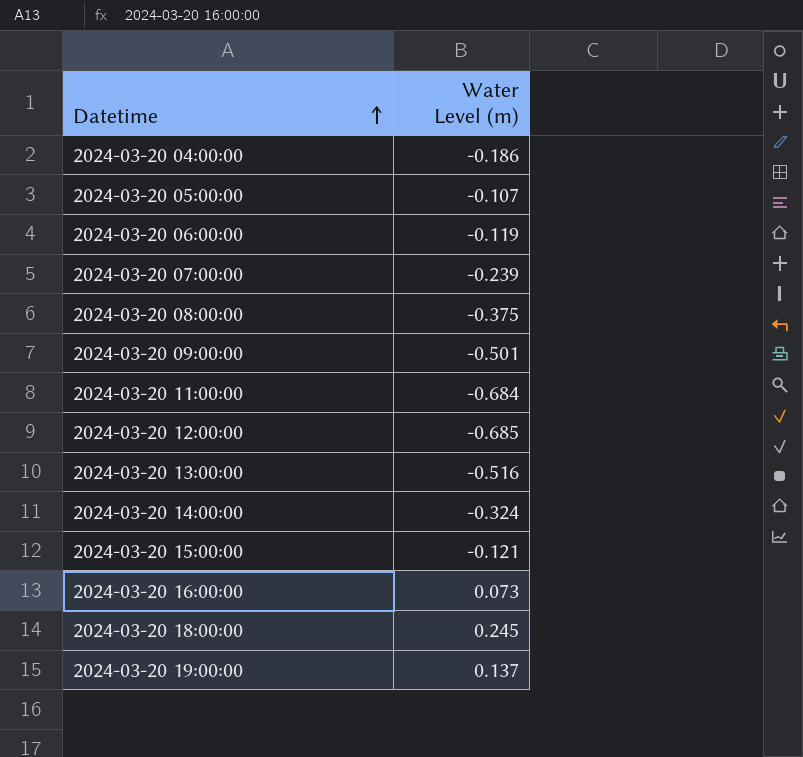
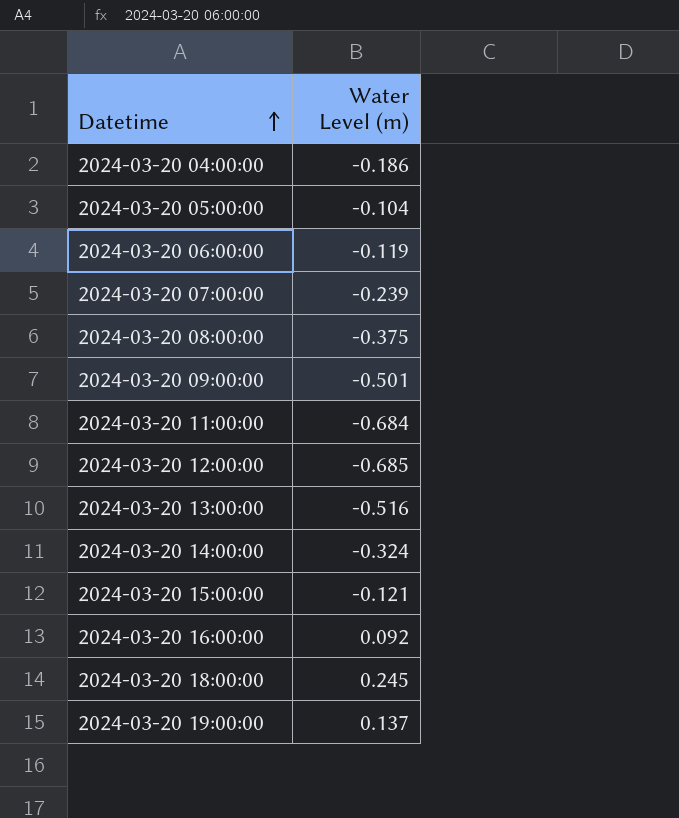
2024-03-20 05:00:00 | Water Level (m): -0.107 -> -0.104
2024-03-20 16:00:00 | Water Level (m): 0.073 -> 0.092

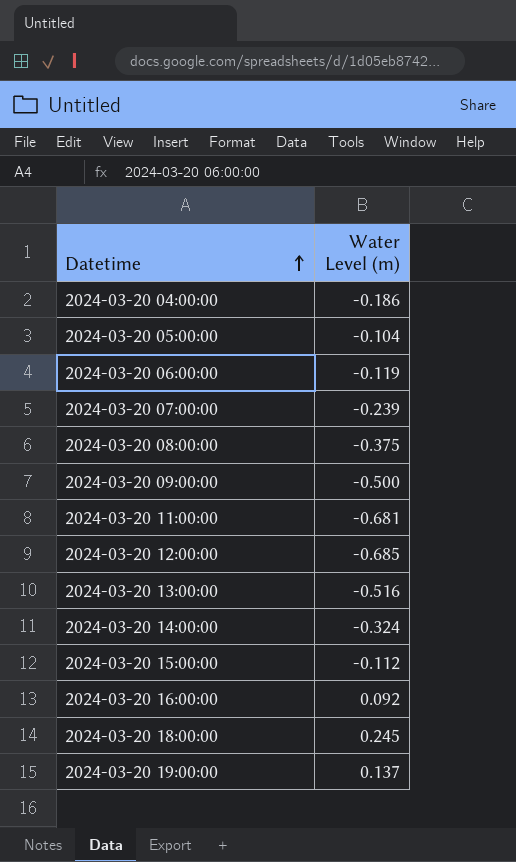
2024-03-20 09:00:00 | Water Level (m): -0.501 -> -0.500
2024-03-20 11:00:00 | Water Level (m): -0.684 -> -0.681
2024-03-20 15:00:00 | Water Level (m): -0.121 -> -0.112

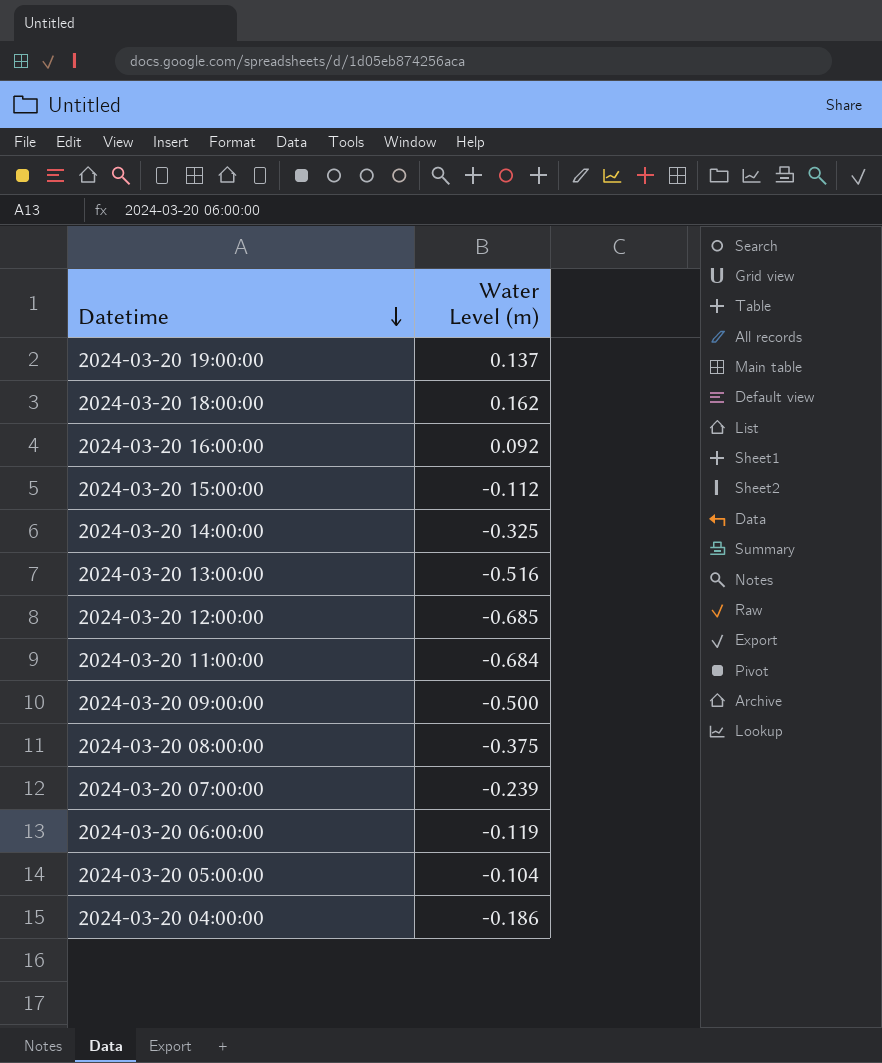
row order: Datetime ascending -> Datetime descending
2024-03-20 18:00:00 | Water Level (m): 0.245 -> 0.162
2024-03-20 14:00:00 | Water Level (m): -0.324 -> -0.325
2024-03-20 11:00:00 | Water Level (m): -0.681 -> -0.684

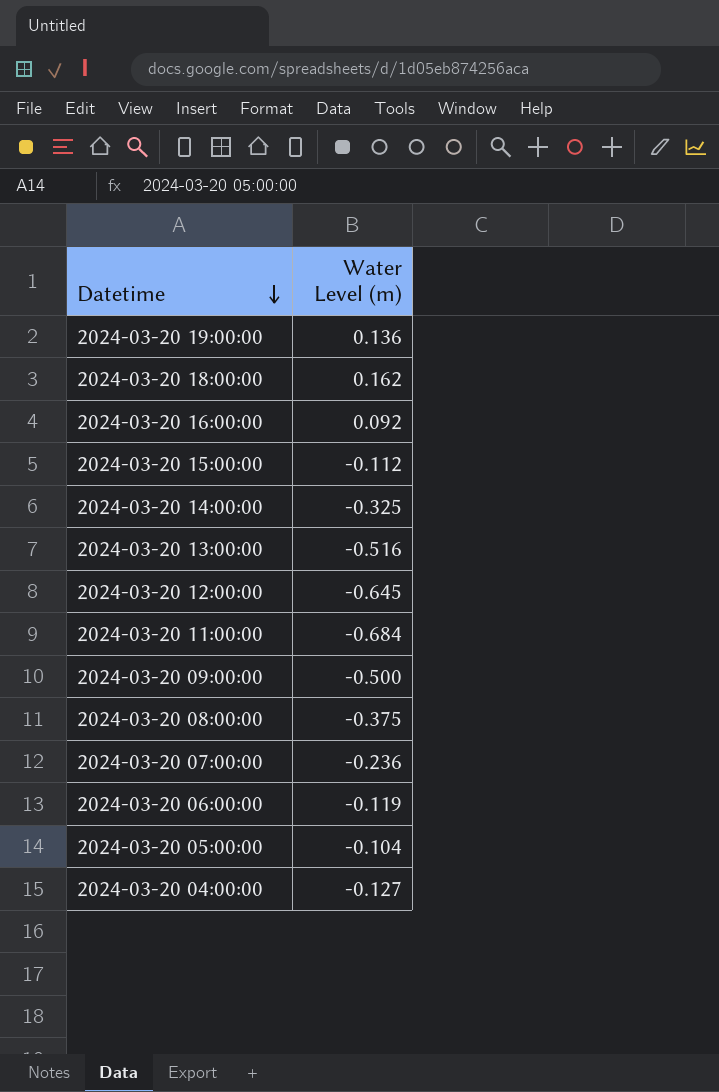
2024-03-20 19:00:00 | Water Level (m): 0.137 -> 0.136
2024-03-20 12:00:00 | Water Level (m): -0.685 -> -0.645
2024-03-20 07:00:00 | Water Level (m): -0.239 -> -0.236
2024-03-20 04:00:00 | Water Level (m): -0.186 -> -0.127

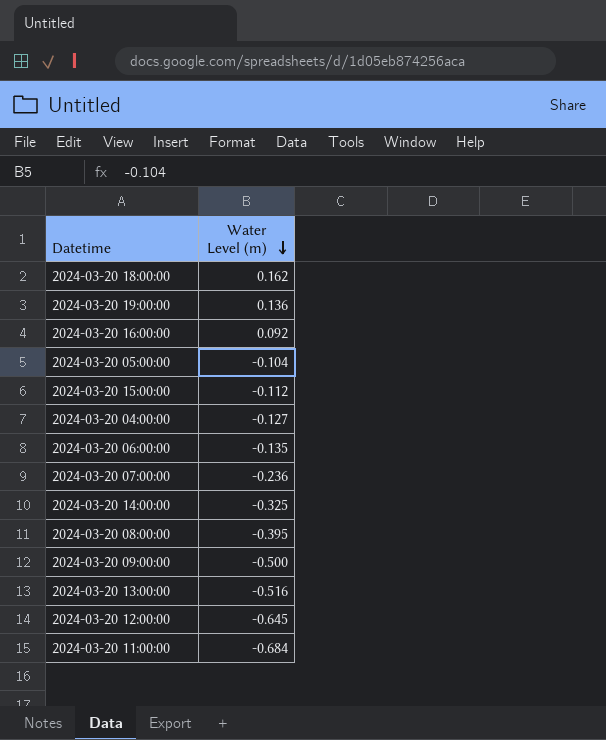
row order: Datetime descending -> Water Level (m) descending
2024-03-20 06:00:00 | Water Level (m): -0.119 -> -0.135
2024-03-20 08:00:00 | Water Level (m): -0.375 -> -0.395

